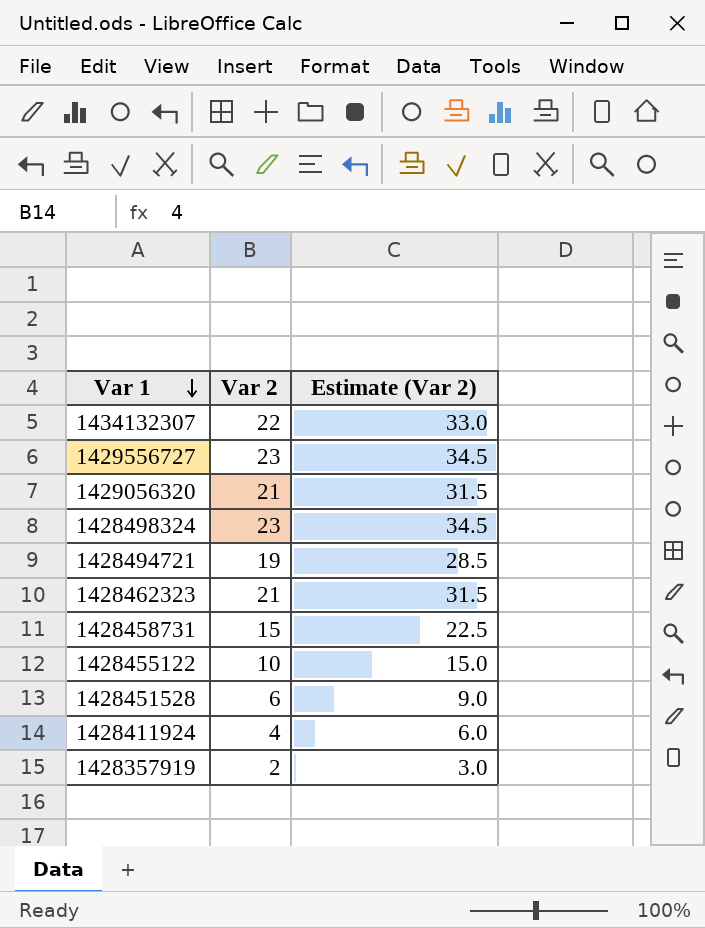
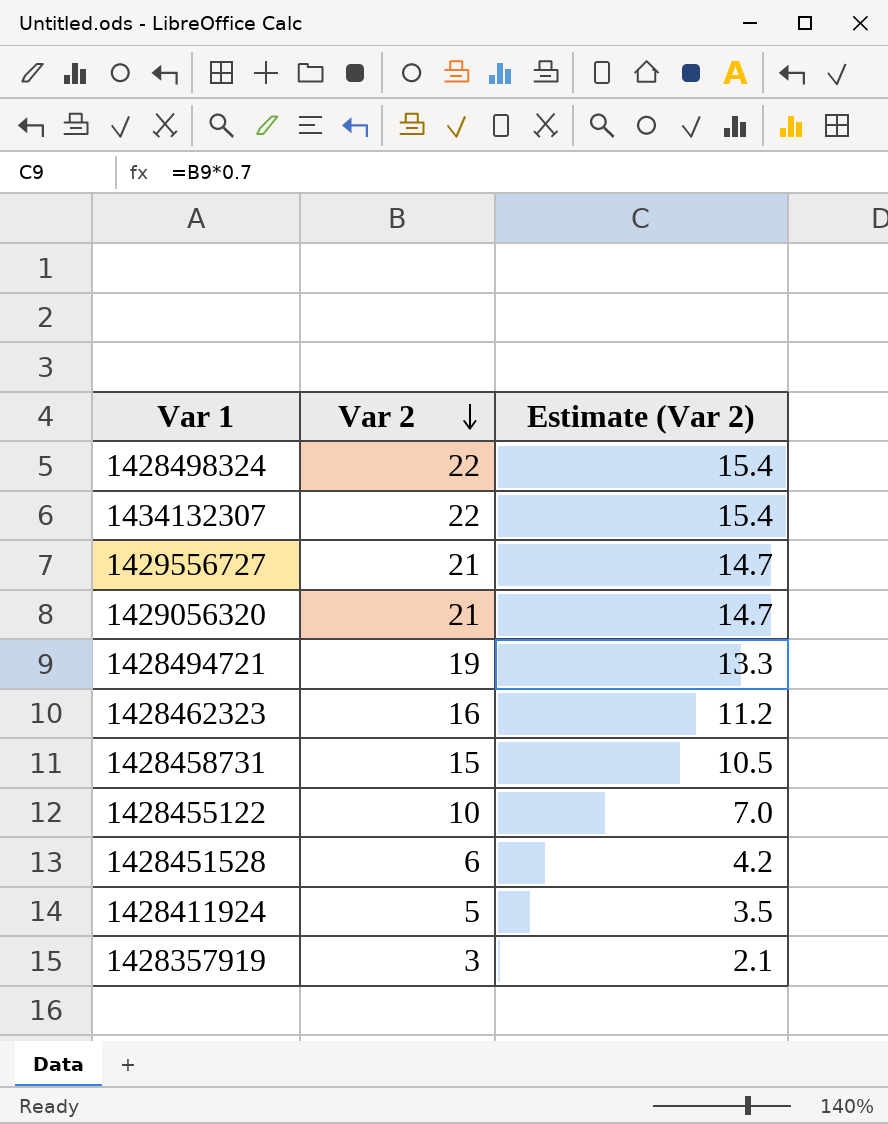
row order: Var 1 descending -> Var 2 descending
column Estimate (Var 2) | formula: [Var 2] * 1.5 -> [Var 2] * 0.7
1428498324 | Var 2: 23 -> 22
1429556727 | Var 2: 23 -> 21
1428462323 | Var 2: 21 -> 16
1428411924 | Var 2: 4 -> 5
1428357919 | Var 2: 2 -> 3

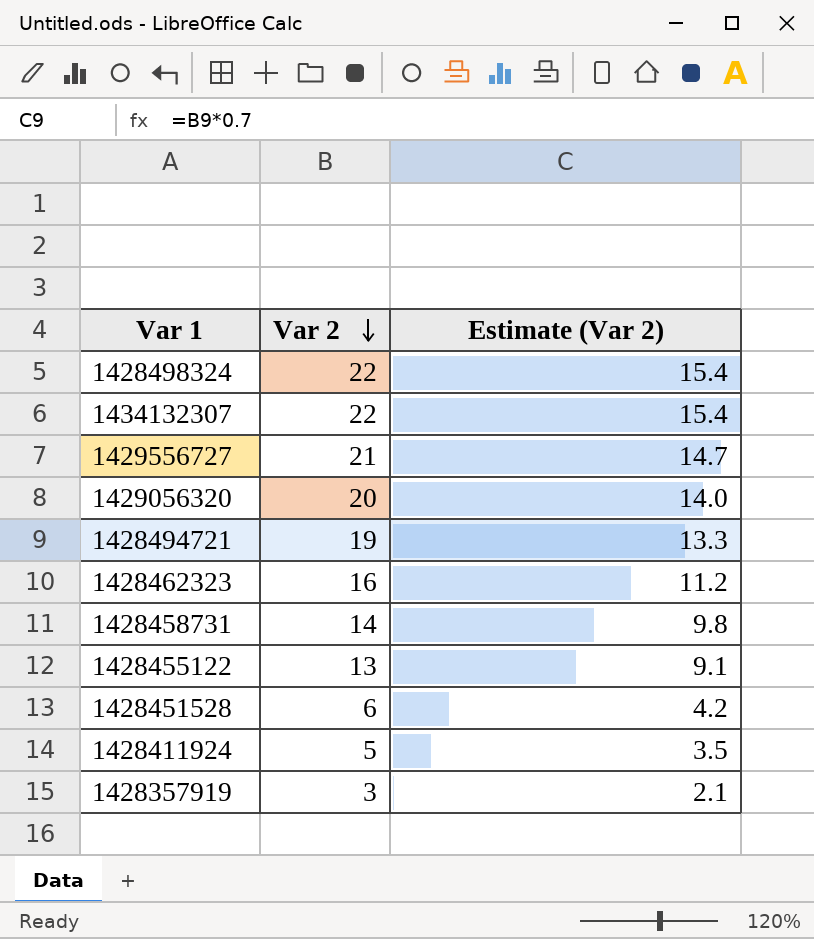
1429056320 | Var 2: 21 -> 20
1429056320 | Estimate (Var 2): 14.7 -> 14.0
1428458731 | Var 2: 15 -> 14
1428458731 | Estimate (Var 2): 10.5 -> 9.8
1428455122 | Var 2: 10 -> 13
1428455122 | Estimate (Var 2): 7.0 -> 9.1

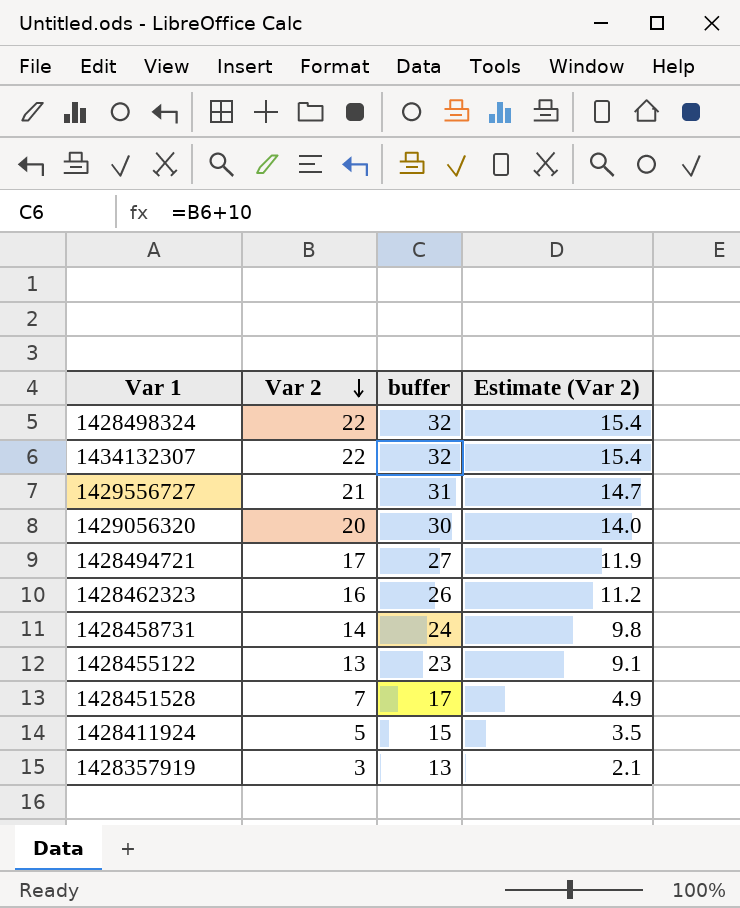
column buffer | formula: none -> [Var 2] + 10
1428494721 | Var 2: 19 -> 17
1428494721 | Estimate (Var 2): 13.3 -> 11.9
1428451528 | Var 2: 6 -> 7
1428451528 | Estimate (Var 2): 4.2 -> 4.9

